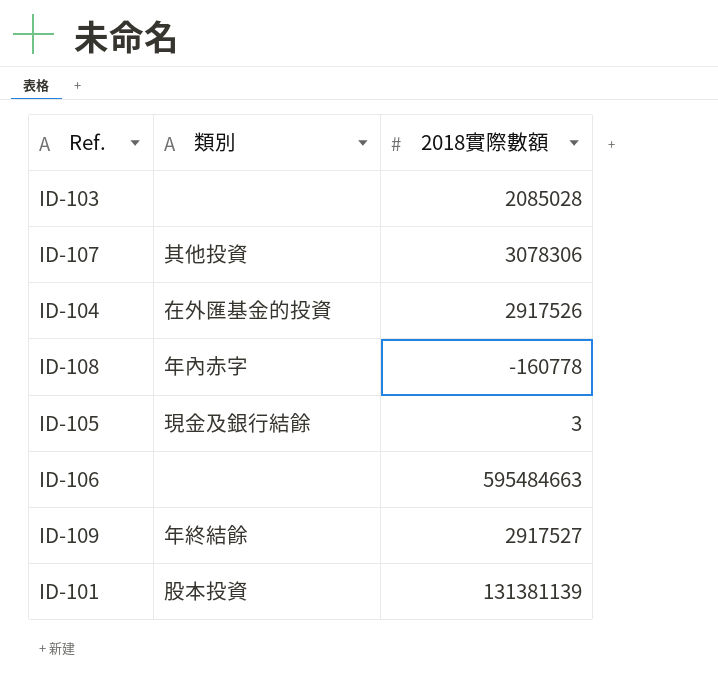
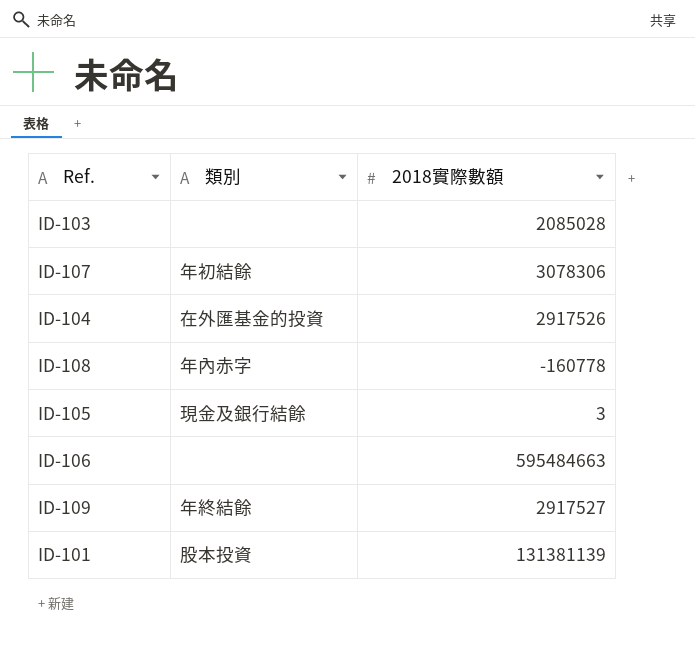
ID-107 | 類別: 其他投資 -> 年初結餘

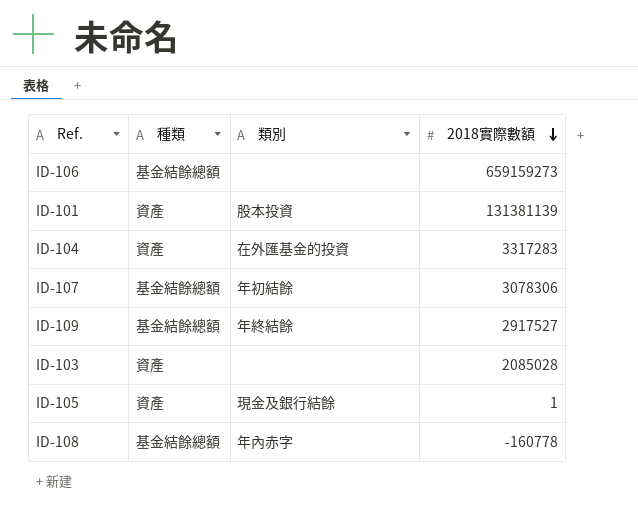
row order: none -> 2018實際數額 descending
column 種類 | position: none -> 2
ID-106 | 2018實際數額: 595484663 -> 659159273
ID-104 | 2018實際數額: 2917526 -> 3317283
ID-105 | 2018實際數額: 3 -> 1

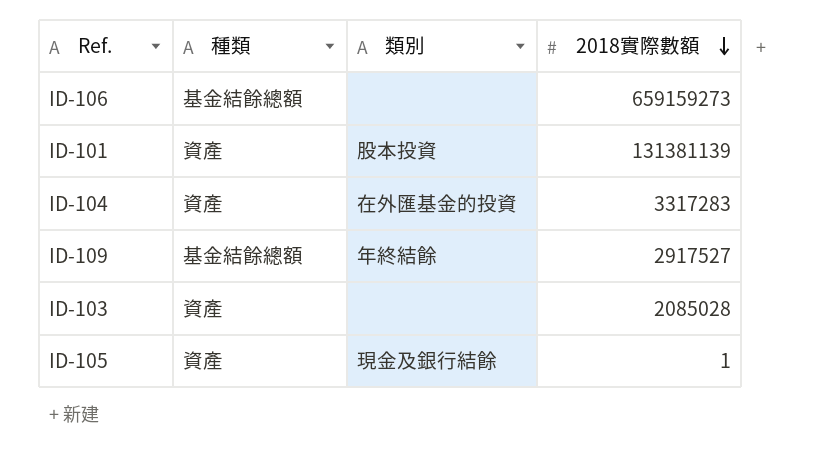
row ID-107: 基金結餘總額 | 年初結餘 | 3078306 -> none
row ID-108: 基金結餘總額 | 年內赤字 | -160778 -> none

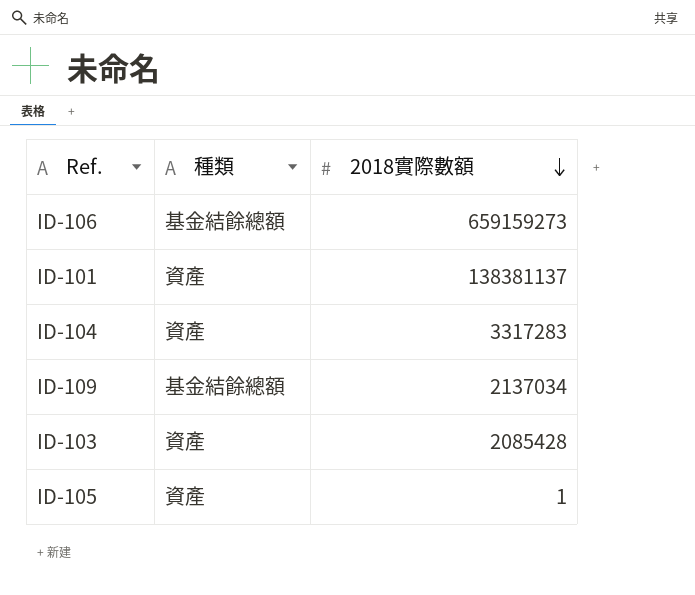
column 類別 | position: 3 -> none
ID-101 | 2018實際數額: 131381139 -> 138381137
ID-109 | 2018實際數額: 2917527 -> 2137034
ID-103 | 2018實際數額: 2085028 -> 2085428

